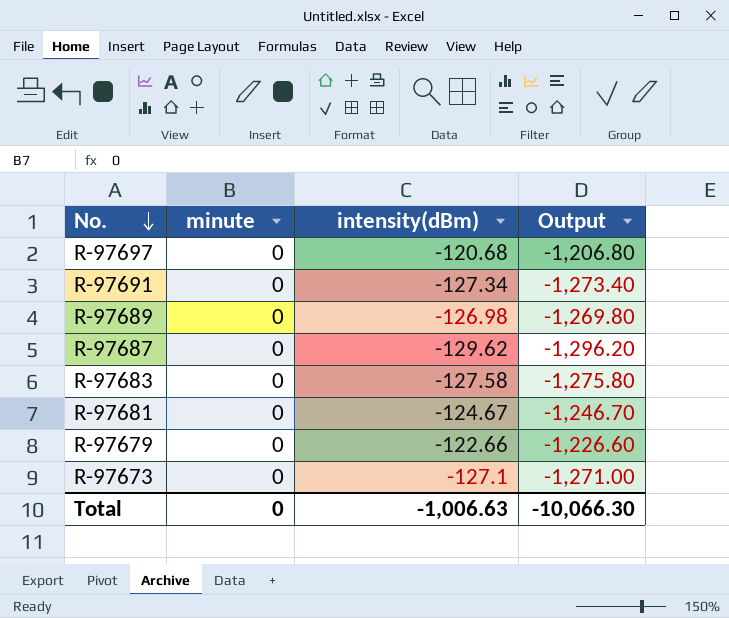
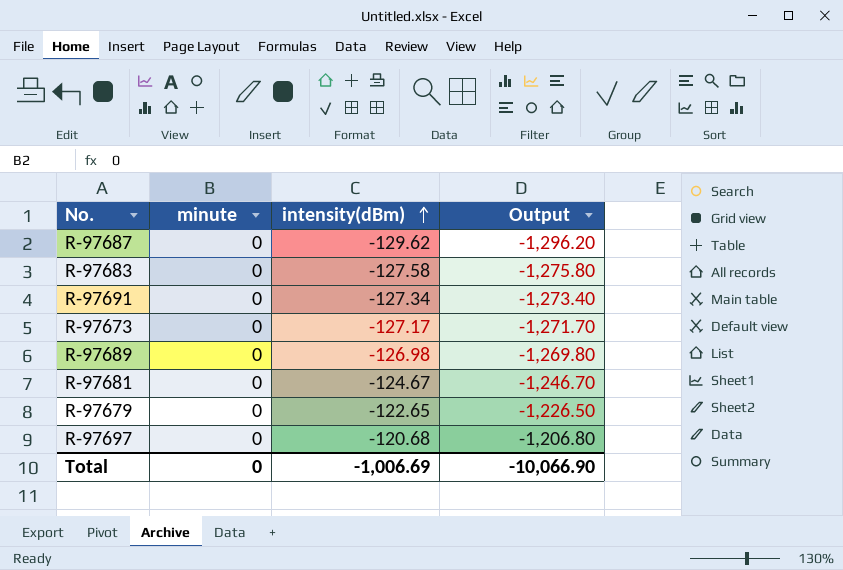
row order: No. descending -> intensity(dBm) ascending
R-97673 | intensity(dBm): -127.1 -> -127.17
R-97673 | Output: -1,271.00 -> -1,271.70
R-97679 | intensity(dBm): -122.66 -> -122.65
R-97679 | Output: -1,226.60 -> -1,226.50
Total | intensity(dBm): -1,006.63 -> -1,006.69
Total | Output: -10,066.30 -> -10,066.90

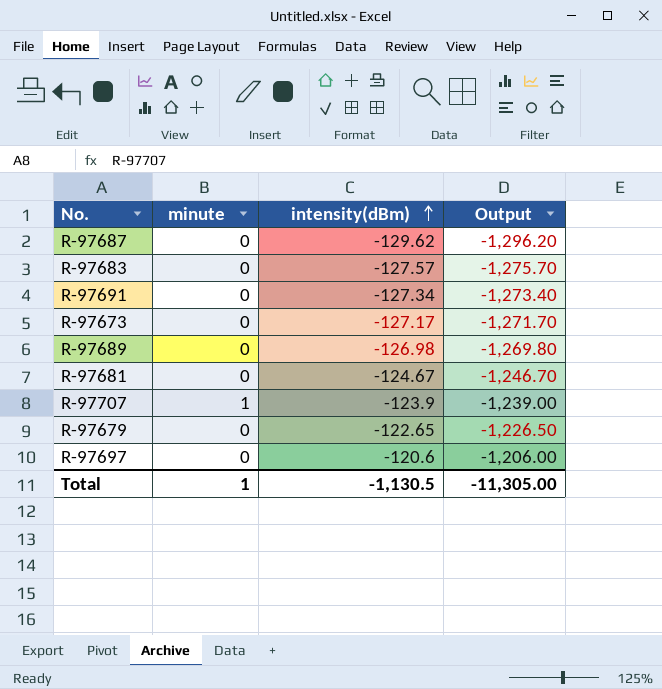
R-97683 | intensity(dBm): -127.58 -> -127.57
R-97683 | Output: -1,275.80 -> -1,275.70
row R-97707: none -> 1 | -123.9 | -1,239.00
R-97697 | intensity(dBm): -120.68 -> -120.6
R-97697 | Output: -1,206.80 -> -1,206.00
Total | minute: 0 -> 1
Total | intensity(dBm): -1,006.69 -> -1,130.5
Total | Output: -10,066.90 -> -11,305.00

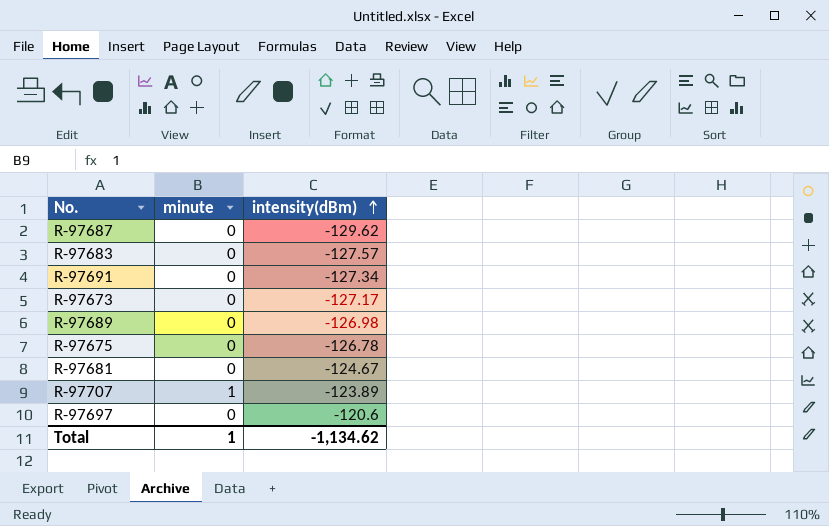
column Output | formula: [intensity(dBm)] * 10 -> none
row R-97679: 0 | -122.65 | -1,226.50 -> none
row R-97675: none -> 0 | -126.78
R-97707 | intensity(dBm): -123.9 -> -123.89
Total | intensity(dBm): -1,130.5 -> -1,134.62

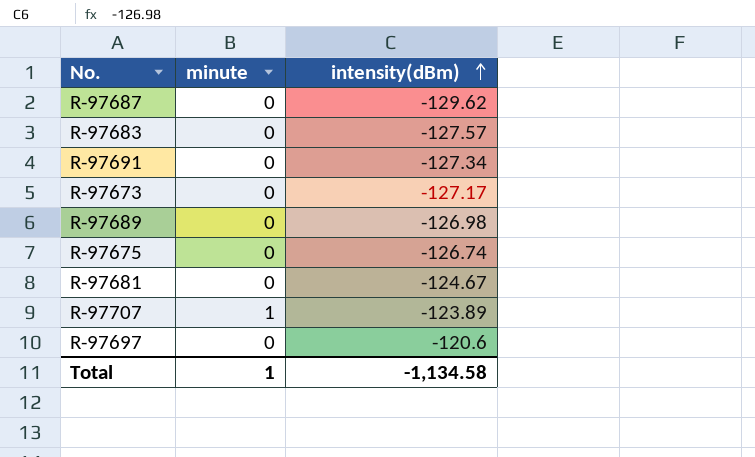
R-97675 | intensity(dBm): -126.78 -> -126.74
Total | intensity(dBm): -1,134.62 -> -1,134.58

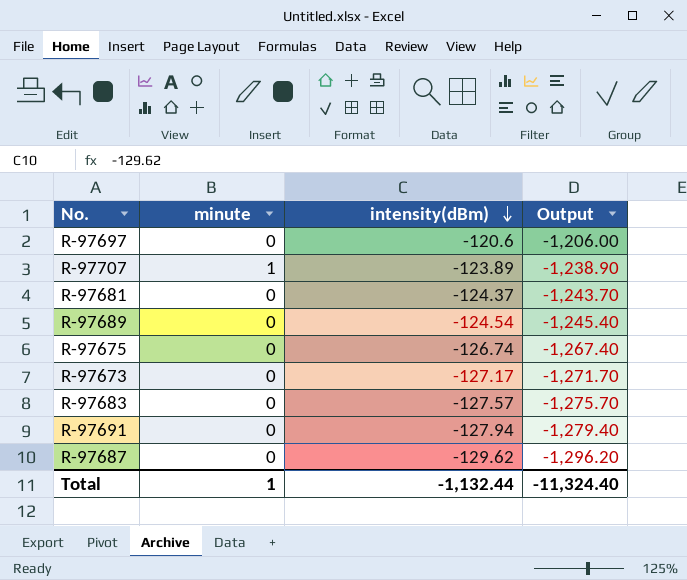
row order: intensity(dBm) ascending -> intensity(dBm) descending
column Output | formula: none -> [intensity(dBm)] * 10
R-97681 | intensity(dBm): -124.67 -> -124.37
R-97689 | intensity(dBm): -126.98 -> -124.54
R-97691 | intensity(dBm): -127.34 -> -127.94
Total | intensity(dBm): -1,134.58 -> -1,132.44

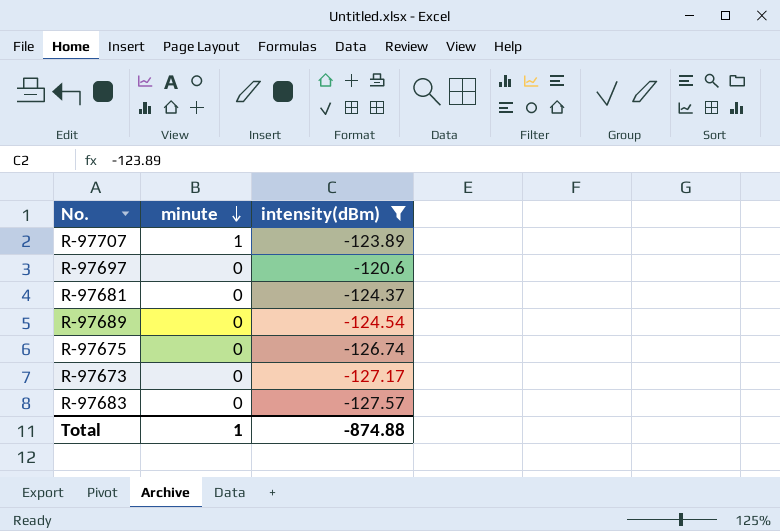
filter: none -> intensity(dBm) >= -127.57
row order: intensity(dBm) descending -> minute descending
column Output | formula: [intensity(dBm)] * 10 -> none
Total | intensity(dBm): -1,132.44 -> -874.88

